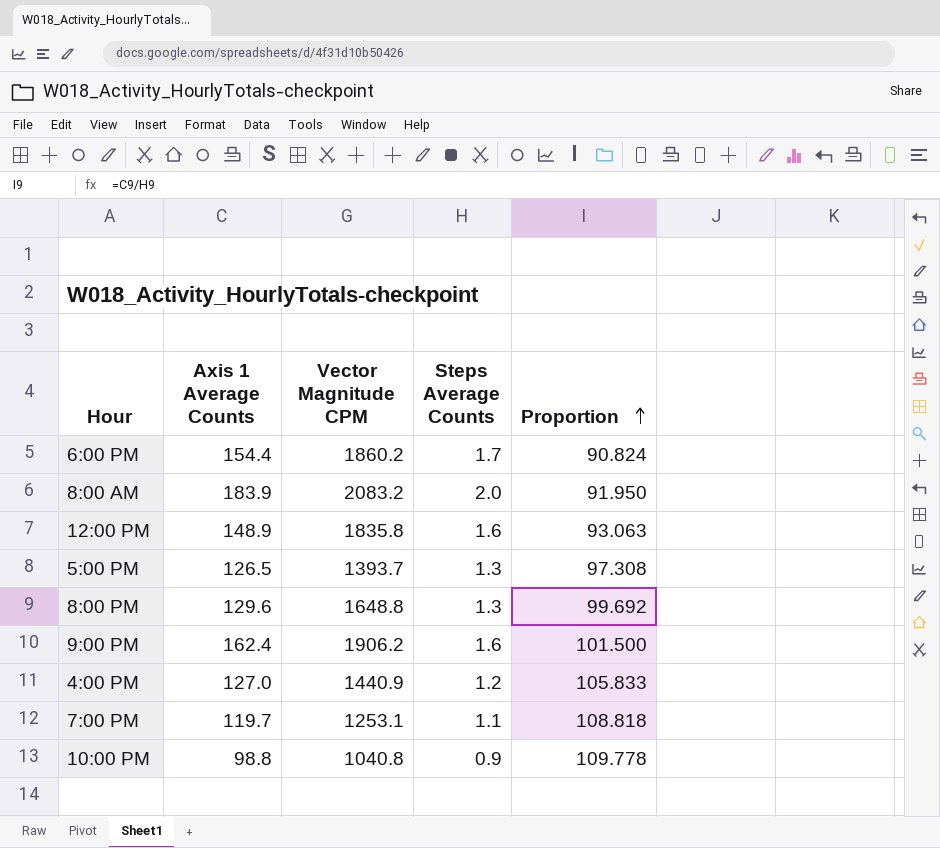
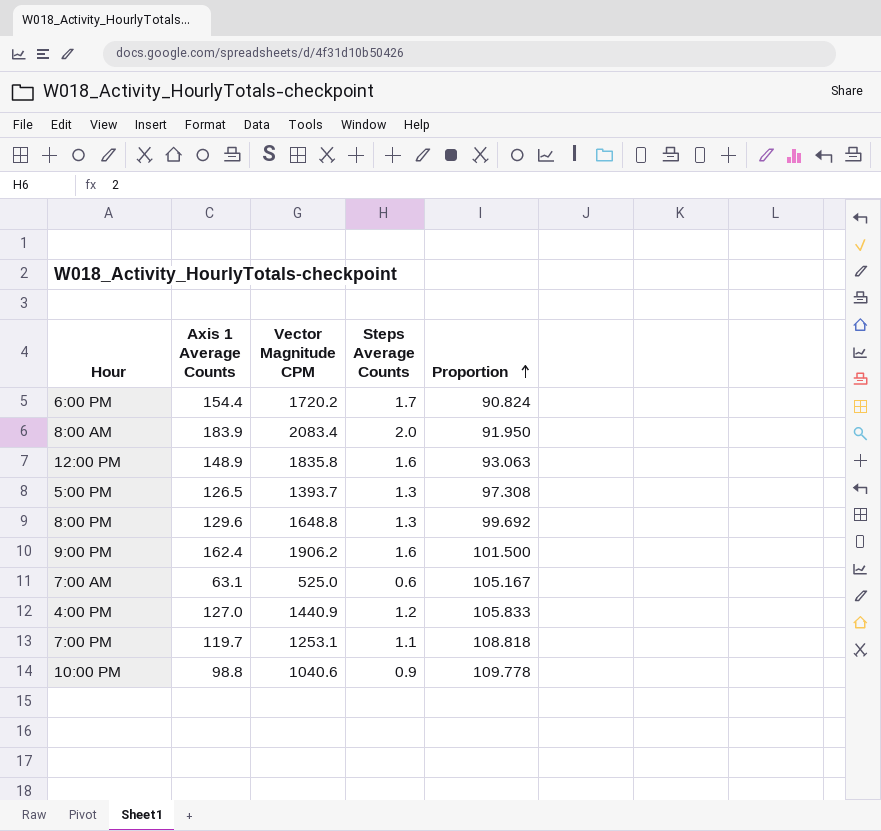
6:00 PM | Vector Magnitude CPM: 1860.2 -> 1720.2
8:00 AM | Vector Magnitude CPM: 2083.2 -> 2083.4
row 7:00 AM: none -> 63.1 | 525.0 | 0.6 | 105.167
10:00 PM | Vector Magnitude CPM: 1040.8 -> 1040.6

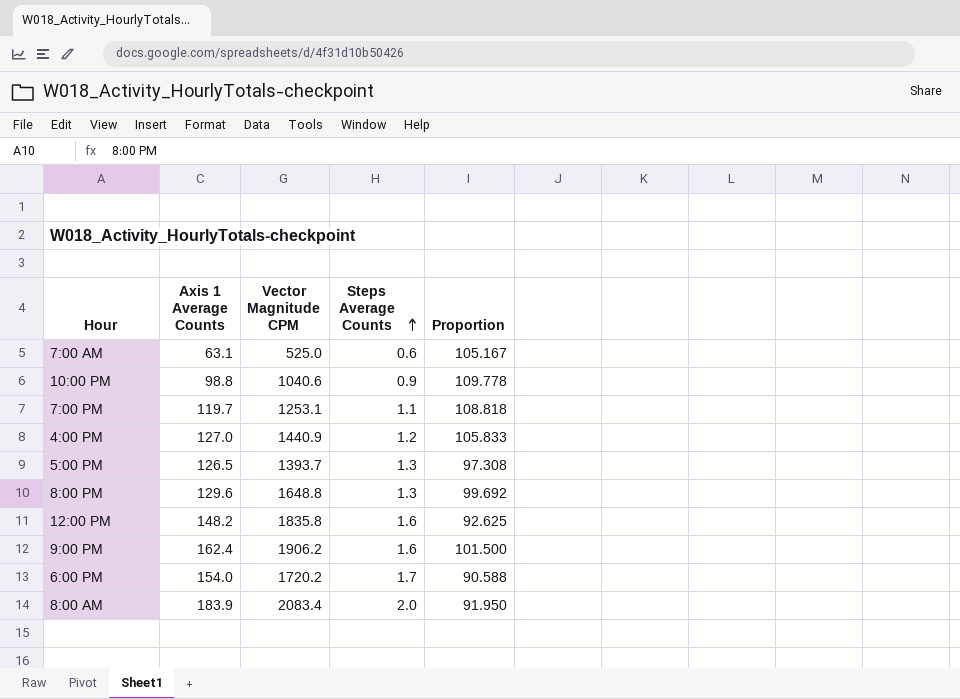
row order: Proportion ascending -> Steps Average Counts ascending
12:00 PM | Axis 1 Average Counts: 148.9 -> 148.2
12:00 PM | Proportion: 93.063 -> 92.625
6:00 PM | Axis 1 Average Counts: 154.4 -> 154.0
6:00 PM | Proportion: 90.824 -> 90.588

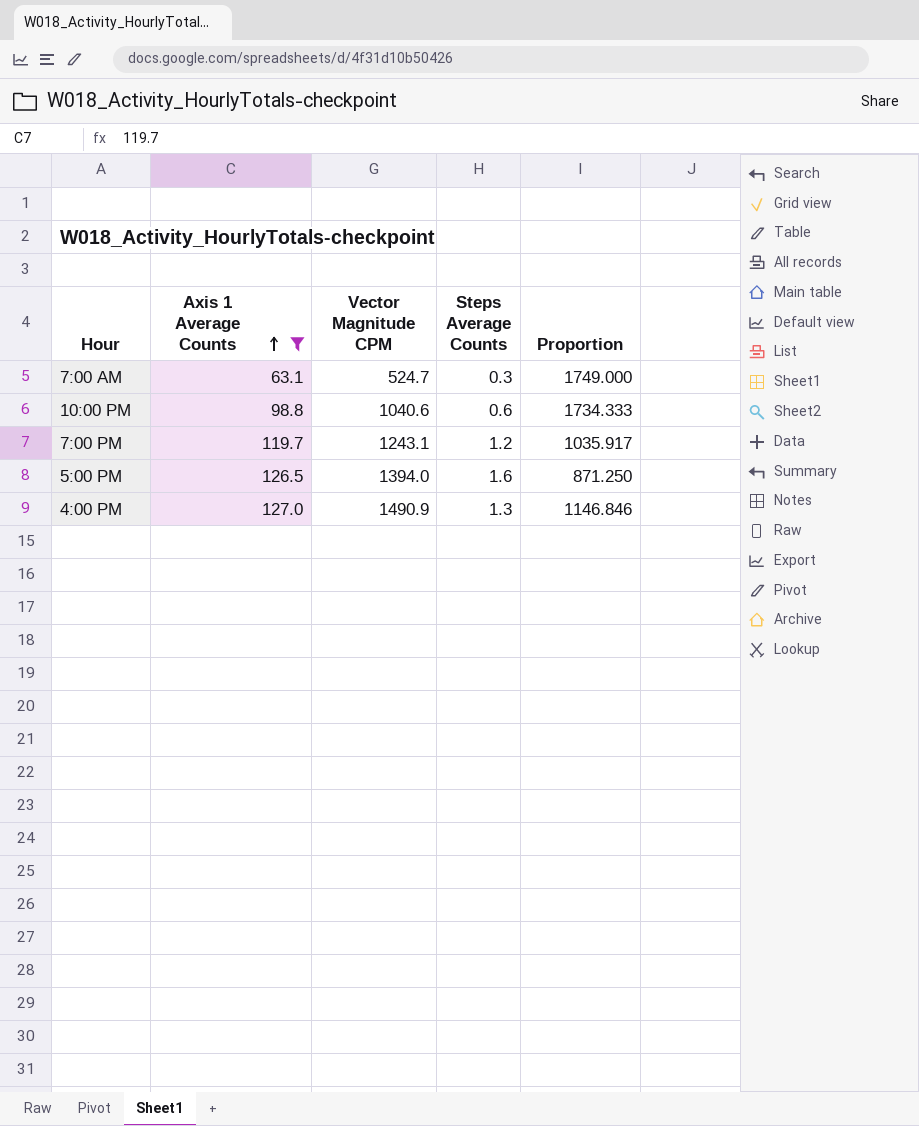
filter: none -> Axis 1 Average Counts <= 127.0
row order: Steps Average Counts ascending -> Axis 1 Average Counts ascending
column Proportion | formula: [Axis 1 Average Counts] / [Steps Average Counts] -> [Vector Magnitude CPM] / [Steps Average Counts]
7:00 AM | Vector Magnitude CPM: 525.0 -> 524.7
7:00 AM | Steps Average Counts: 0.6 -> 0.3
10:00 PM | Steps Average Counts: 0.9 -> 0.6
7:00 PM | Vector Magnitude CPM: 1253.1 -> 1243.1
7:00 PM | Steps Average Counts: 1.1 -> 1.2
5:00 PM | Vector Magnitude CPM: 1393.7 -> 1394.0
5:00 PM | Steps Average Counts: 1.3 -> 1.6
4:00 PM | Vector Magnitude CPM: 1440.9 -> 1490.9
4:00 PM | Steps Average Counts: 1.2 -> 1.3

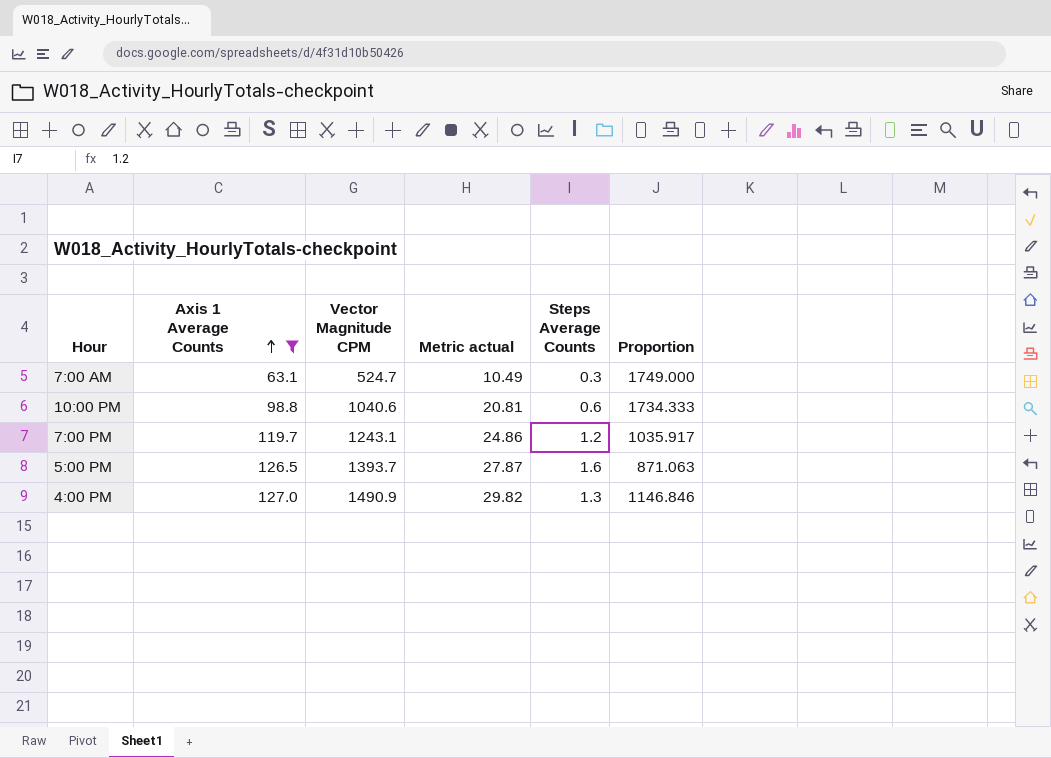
column Metric actual | formula: none -> [Vector Magnitude CPM] * 0.02
5:00 PM | Vector Magnitude CPM: 1394.0 -> 1393.7
5:00 PM | Proportion: 871.250 -> 871.063

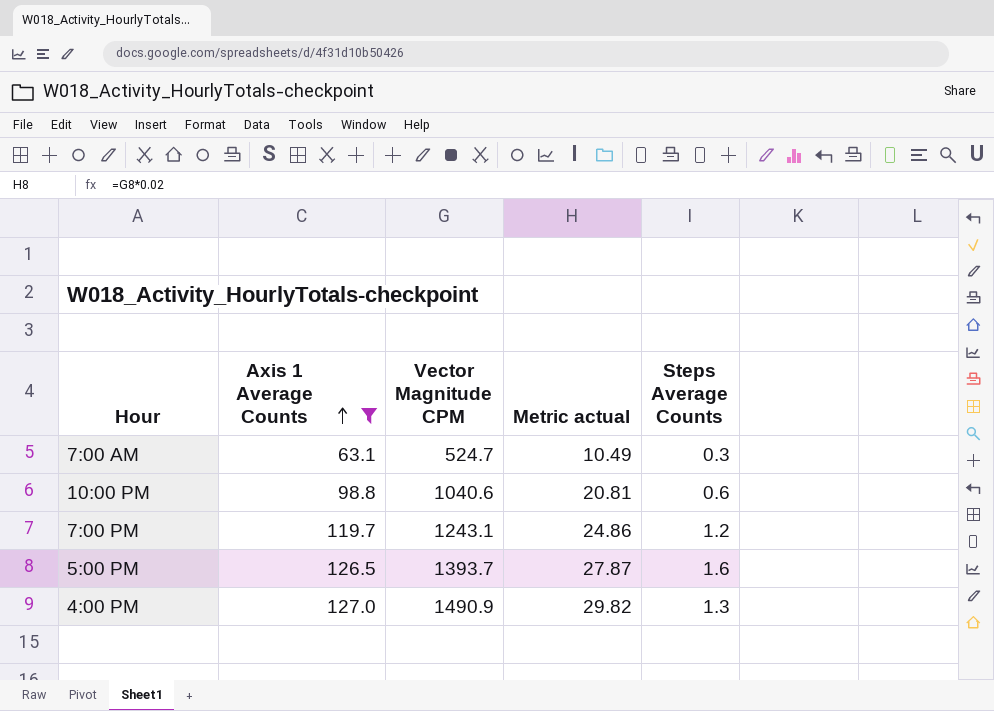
column Proportion | formula: [Vector Magnitude CPM] / [Steps Average Counts] -> none

